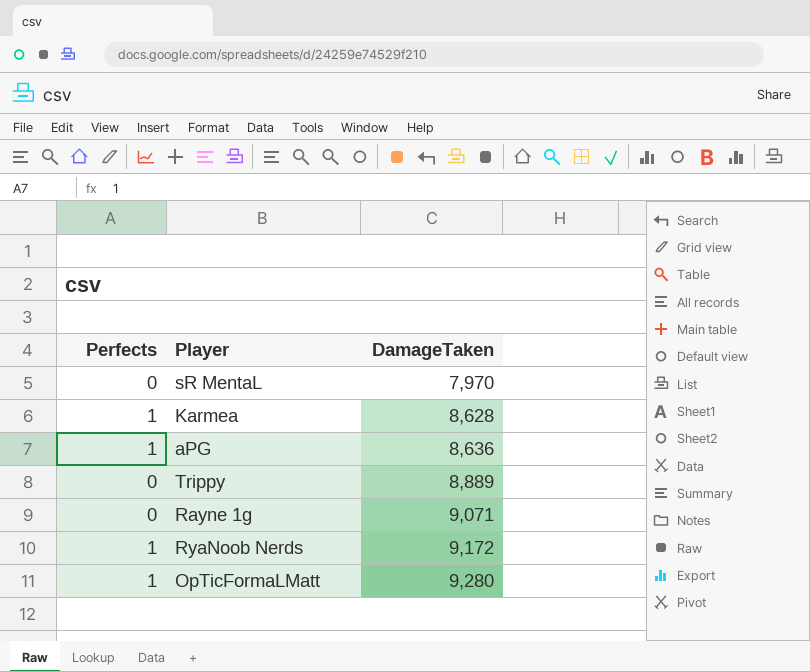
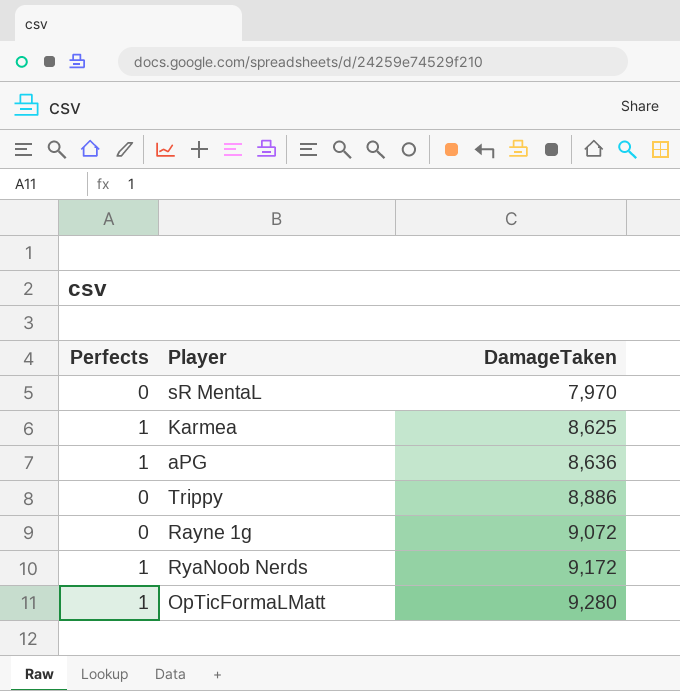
Karmea | DamageTaken: 8,628 -> 8,625
Trippy | DamageTaken: 8,889 -> 8,886
Rayne 1g | DamageTaken: 9,071 -> 9,072

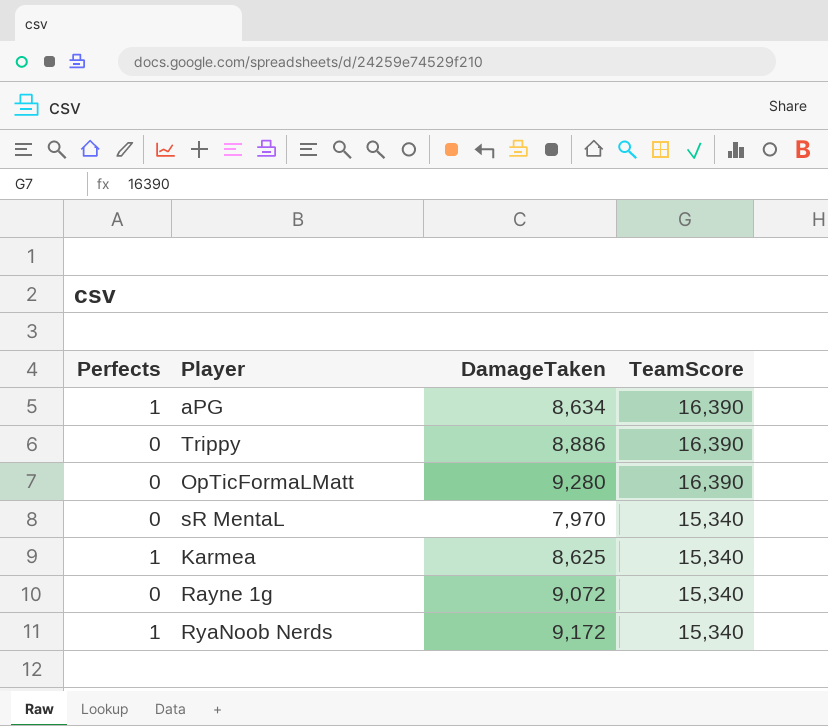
row order: DamageTaken ascending -> TeamScore descending
column TeamScore | position: none -> 4
aPG | DamageTaken: 8,636 -> 8,634
OpTicFormaLMatt | Perfects: 1 -> 0

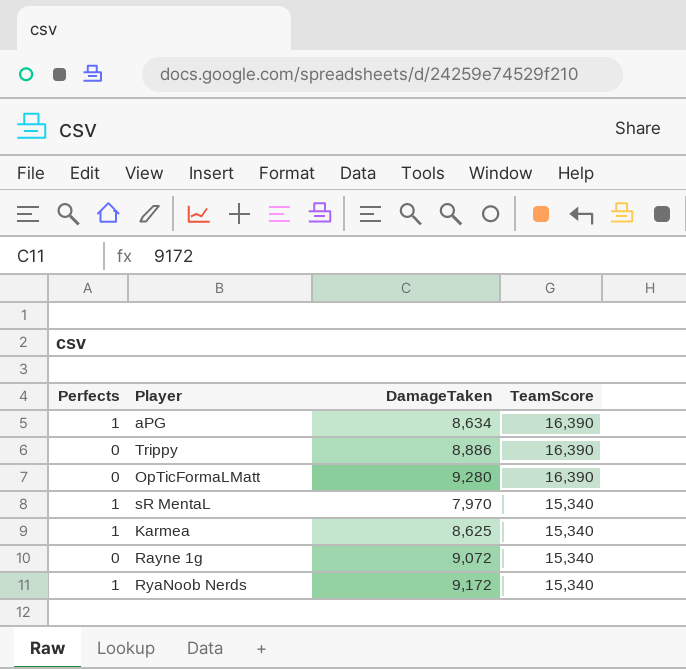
sR MentaL | Perfects: 0 -> 1

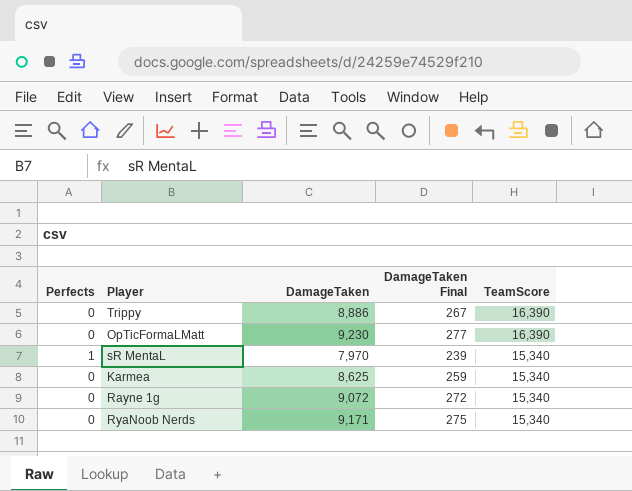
column DamageTaken Final | formula: none -> [DamageTaken] * 0.03
row aPG: 1 | 8,634 | 16,390 -> none
OpTicFormaLMatt | DamageTaken: 9,280 -> 9,230
Karmea | Perfects: 1 -> 0
RyaNoob Nerds | Perfects: 1 -> 0
RyaNoob Nerds | DamageTaken: 9,172 -> 9,171

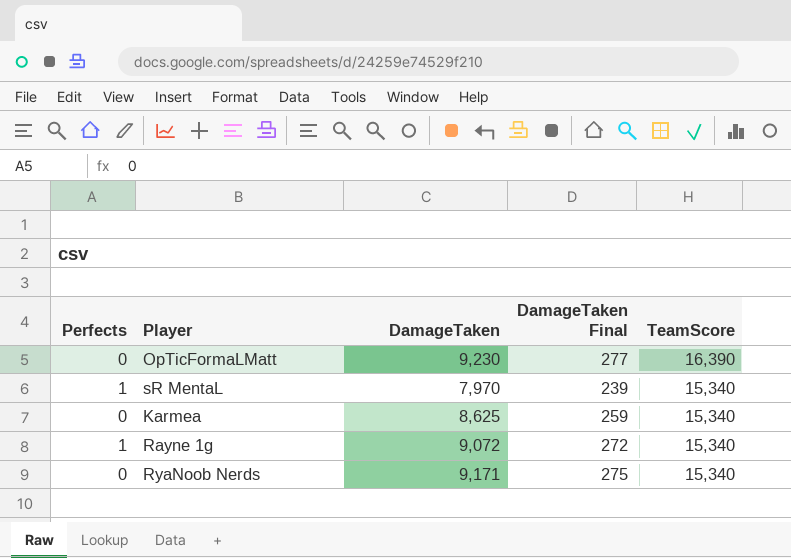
row Trippy: 0 | 8,886 | 267 | 16,390 -> none
Rayne 1g | Perfects: 0 -> 1

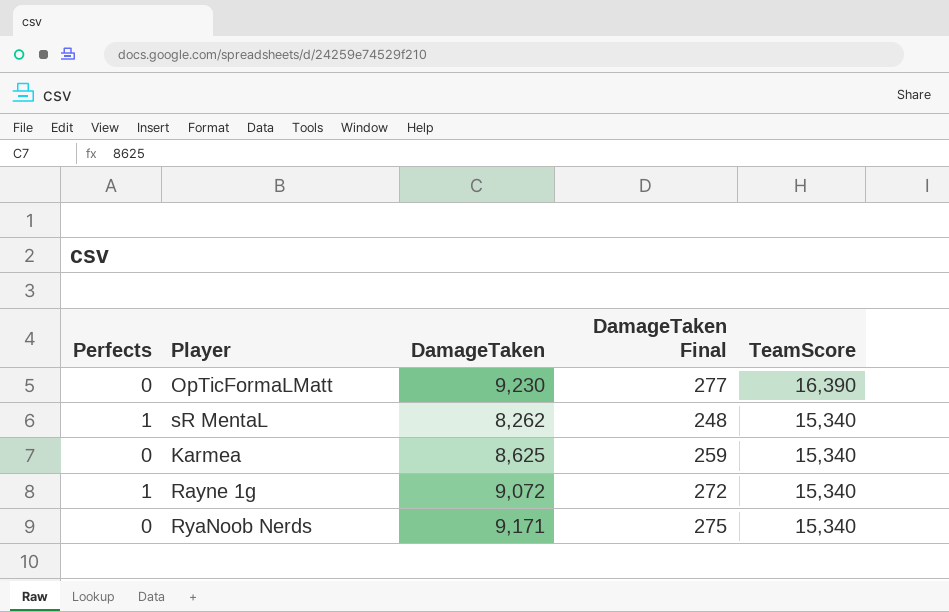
sR MentaL | DamageTaken: 7,970 -> 8,262
sR MentaL | DamageTaken Final: 239 -> 248

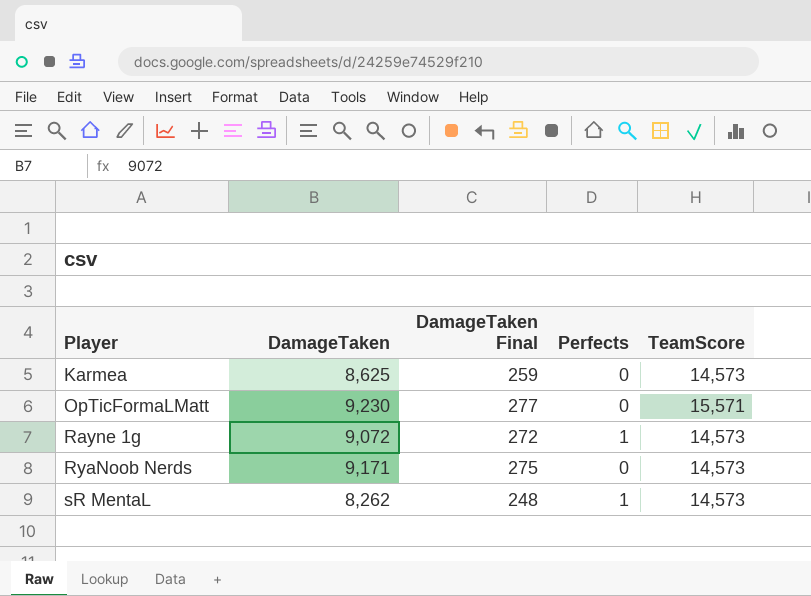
row order: TeamScore descending -> Player ascending
column Perfects | position: 1 -> 4
Karmea | TeamScore: 15,340 -> 14,573
OpTicFormaLMatt | TeamScore: 16,390 -> 15,571
Rayne 1g | TeamScore: 15,340 -> 14,573
RyaNoob Nerds | TeamScore: 15,340 -> 14,573
sR MentaL | TeamScore: 15,340 -> 14,573

